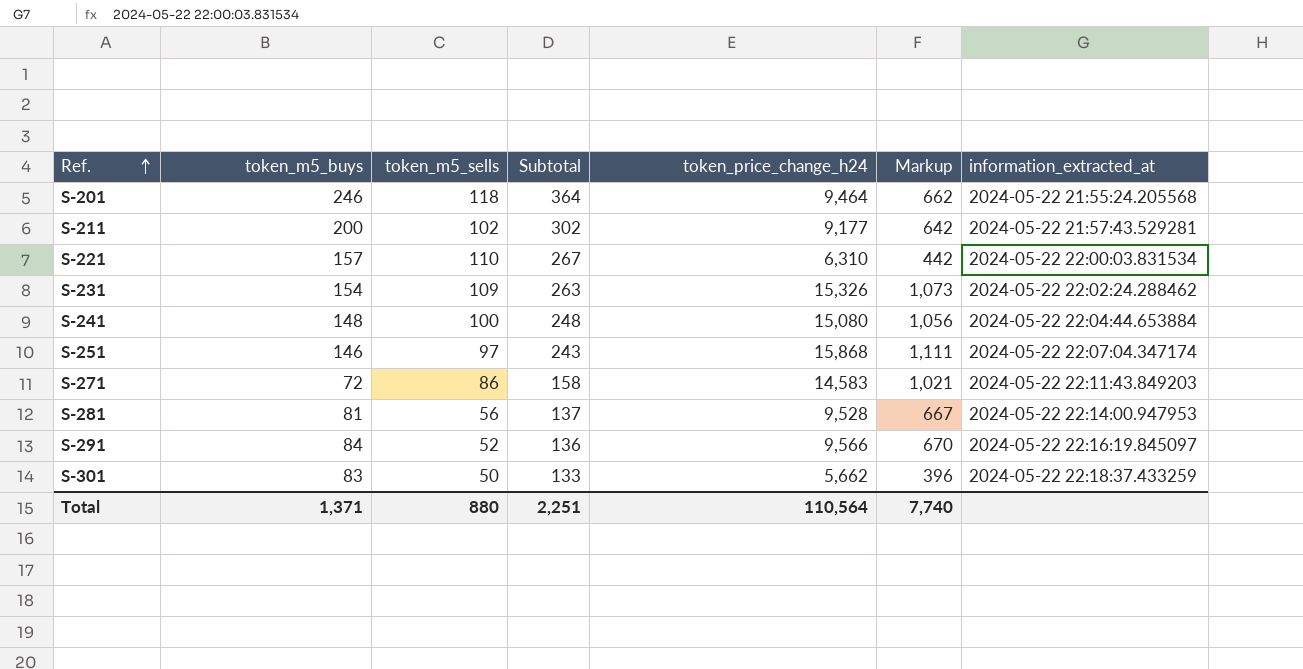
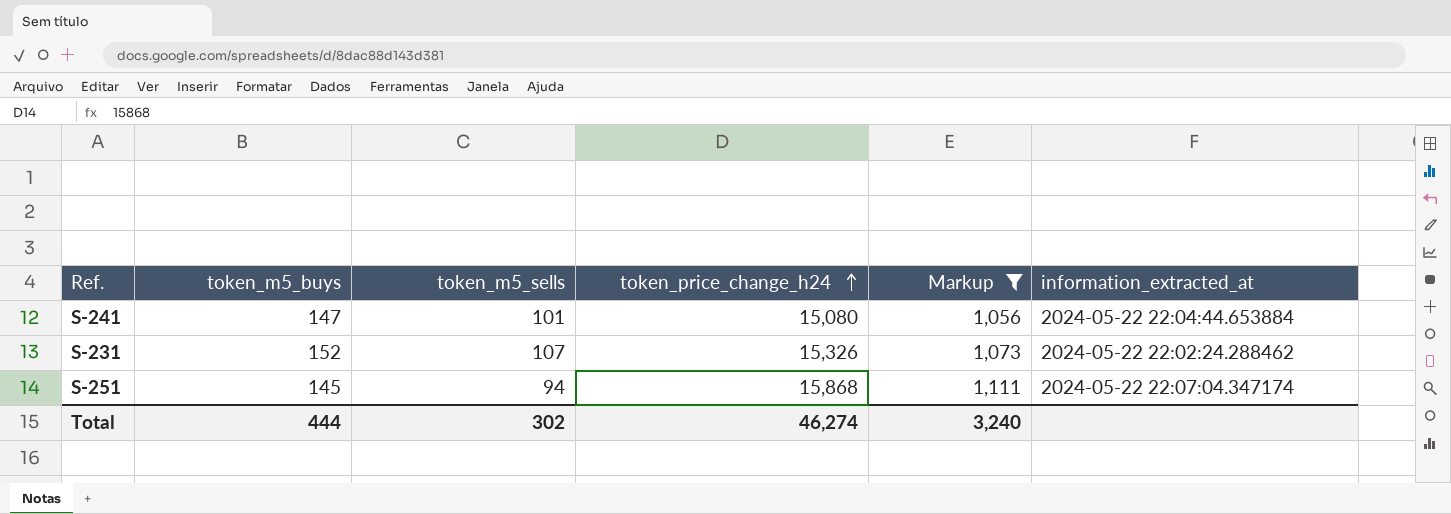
filter: none -> Markup >= 1,056
row order: Ref. ascending -> token_price_change_h24 ascending
column Subtotal | formula: [token_m5_buys] + [token_m5_sells] -> none
S-241 | token_m5_buys: 148 -> 147
S-241 | token_m5_sells: 100 -> 101
S-231 | token_m5_buys: 154 -> 152
S-231 | token_m5_sells: 109 -> 107
S-251 | token_m5_buys: 146 -> 145
S-251 | token_m5_sells: 97 -> 94
Total | token_m5_buys: 1,371 -> 444
Total | token_m5_sells: 880 -> 302
Total | token_price_change_h24: 110,564 -> 46,274
Total | Markup: 7,740 -> 3,240

